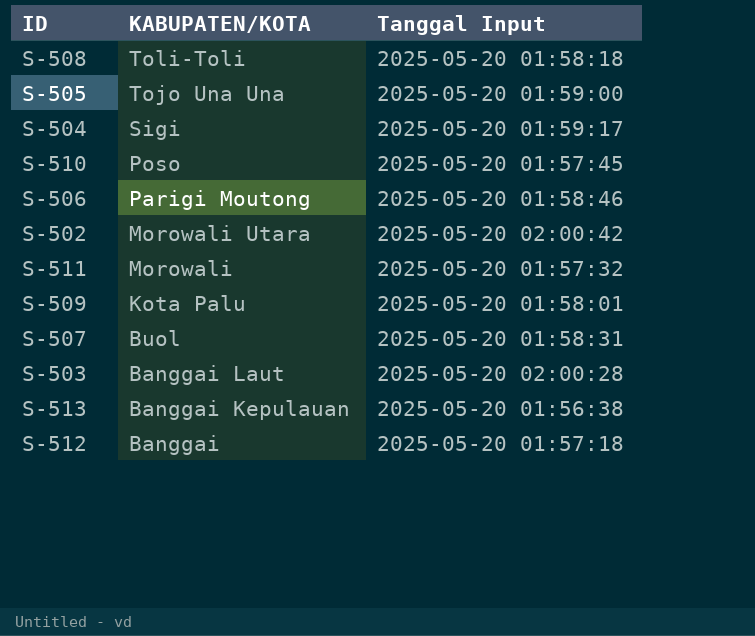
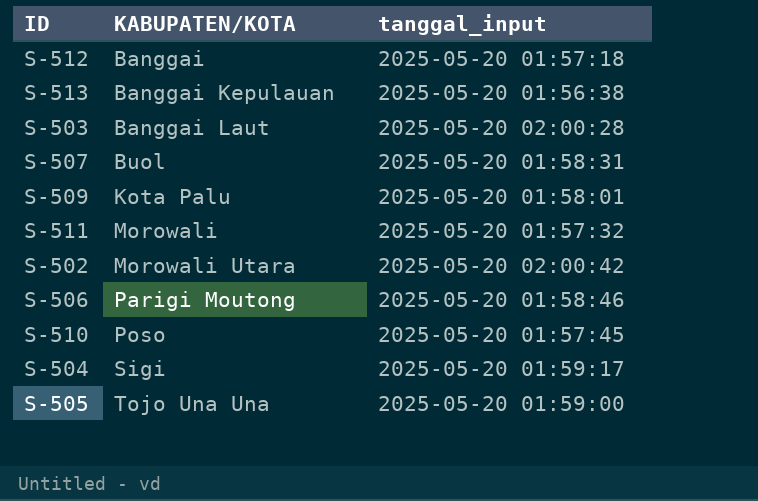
row order: KABUPATEN/KOTA descending -> KABUPATEN/KOTA ascending
column name: Tanggal Input -> tanggal_input
row S-508: Toli-Toli | 2025-05-20 01:58:18 -> none

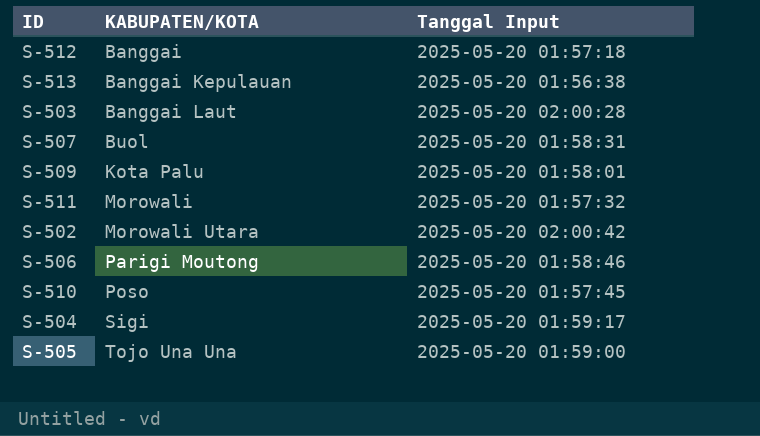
column name: tanggal_input -> Tanggal Input

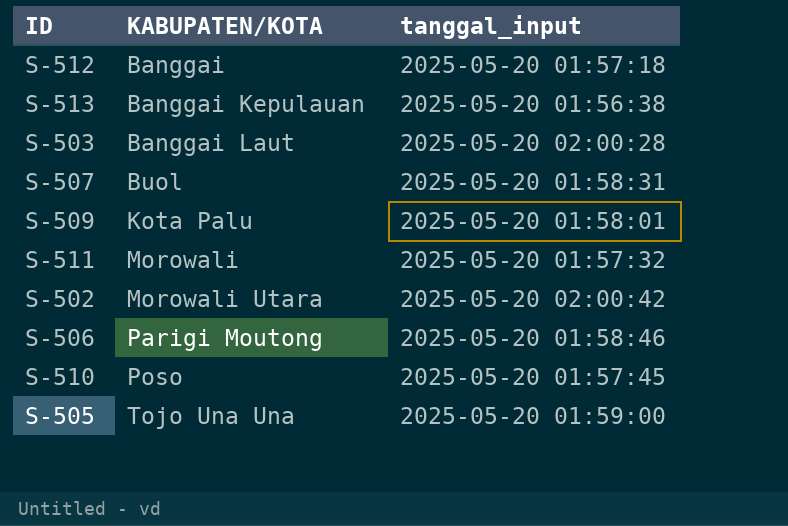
column name: Tanggal Input -> tanggal_input
row S-504: Sigi | 2025-05-20 01:59:17 -> none

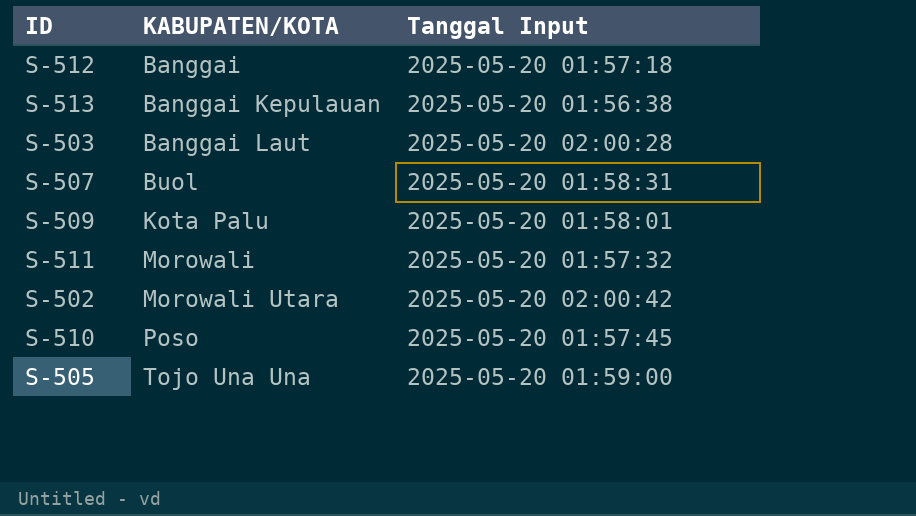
column name: tanggal_input -> Tanggal Input
row S-506: Parigi Moutong | 2025-05-20 01:58:46 -> none

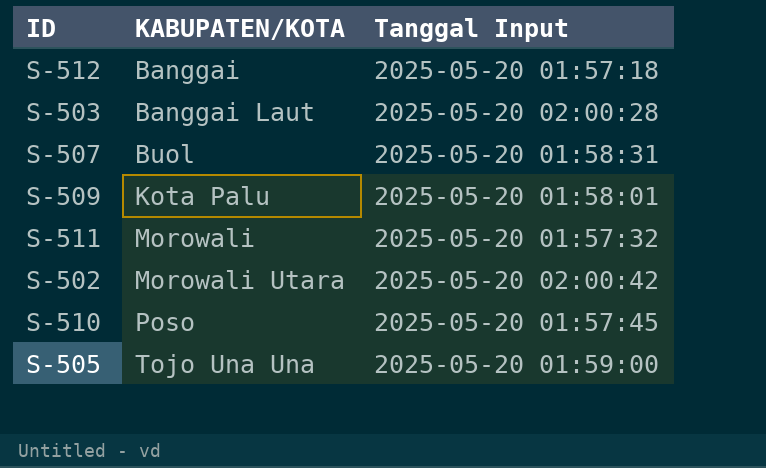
row S-513: Banggai Kepulauan | 2025-05-20 01:56:38 -> none

